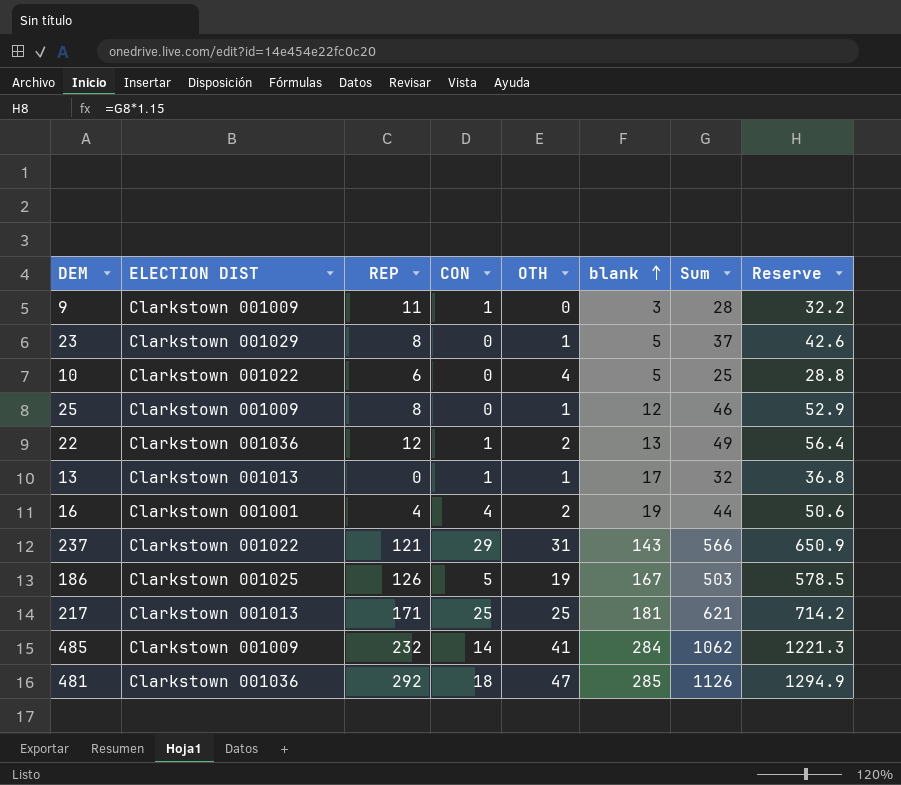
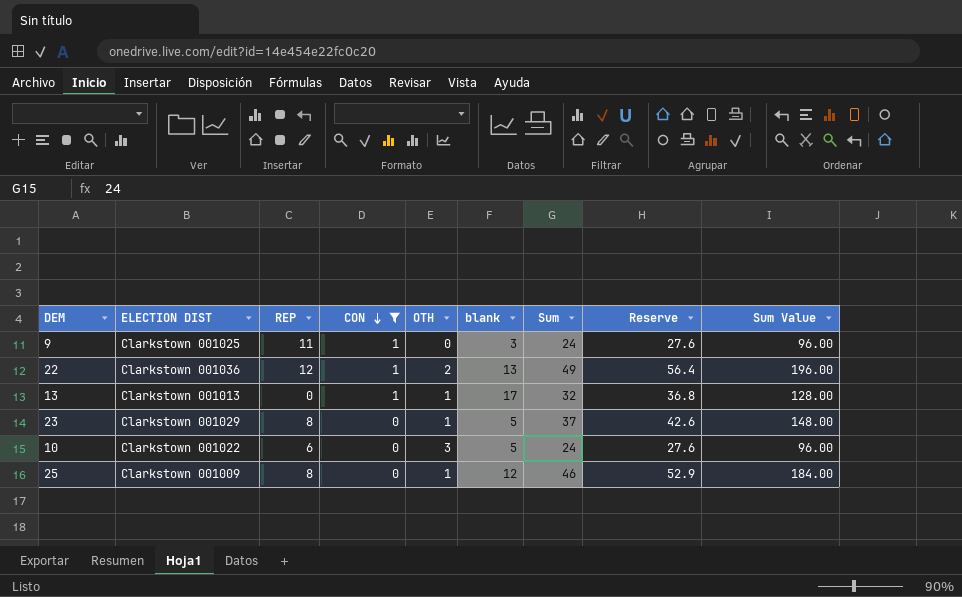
filter: none -> CON <= 1
row order: blank ascending -> CON descending
column Sum Value | formula: none -> [Sum] * 4
9 | ELECTION DIST: Clarkstown 001009 -> Clarkstown 001025
9 | Sum: 28 -> 24
9 | Reserve: 32.2 -> 27.6
10 | OTH: 4 -> 3
10 | Sum: 25 -> 24
10 | Reserve: 28.8 -> 27.6

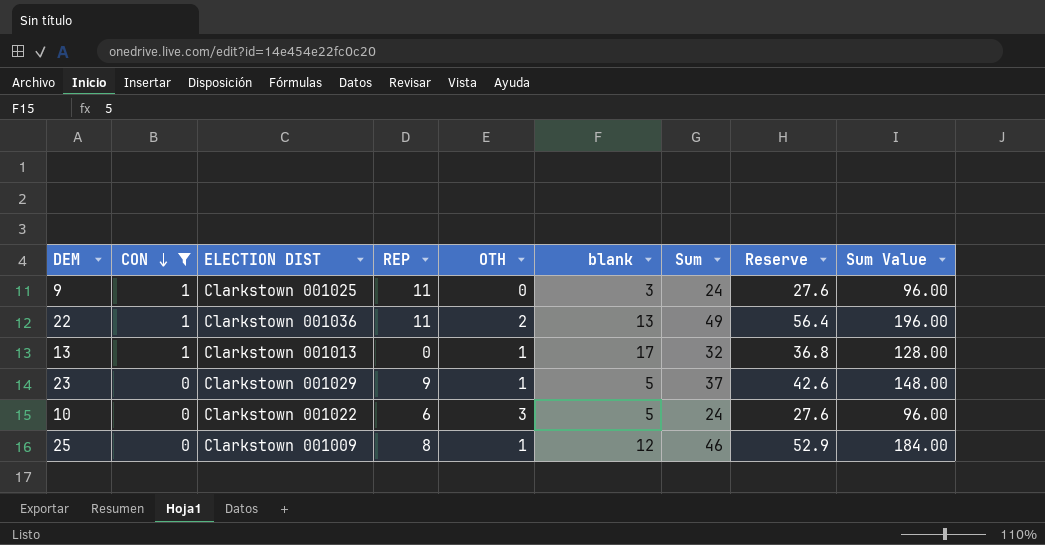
column CON | position: 4 -> 2
22 | REP: 12 -> 11
23 | REP: 8 -> 9

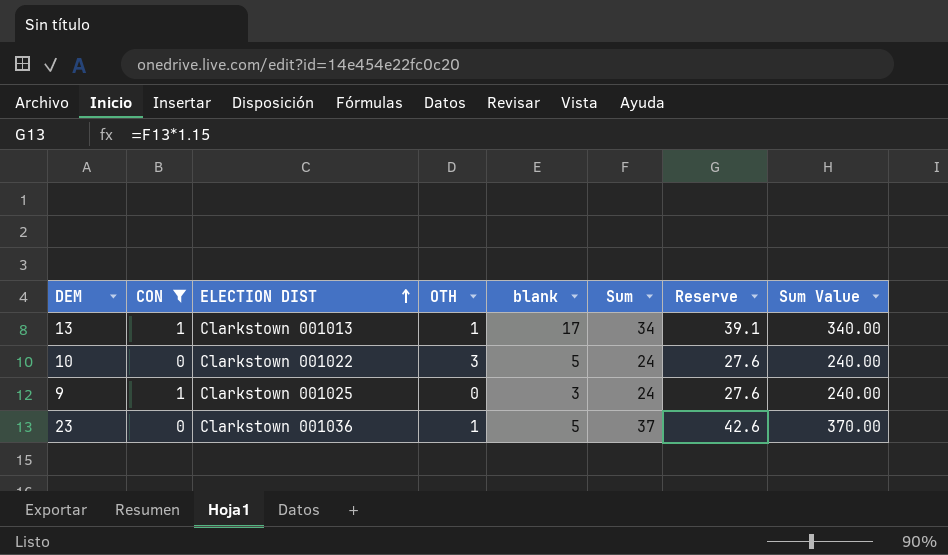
row order: CON descending -> ELECTION DIST ascending
column REP | position: 4 -> none
column Sum Value | formula: [Sum] * 4 -> [Sum] * 10
row 22: 1 | Clarkstown 001036 | 11 | 2 | 13 | 49 | 56.4 | 196.00 -> none
row 25: 0 | Clarkstown 001009 | 8 | 1 | 12 | 46 | 52.9 | 184.00 -> none
13 | Sum: 32 -> 34
13 | Reserve: 36.8 -> 39.1
23 | ELECTION DIST: Clarkstown 001029 -> Clarkstown 001036

